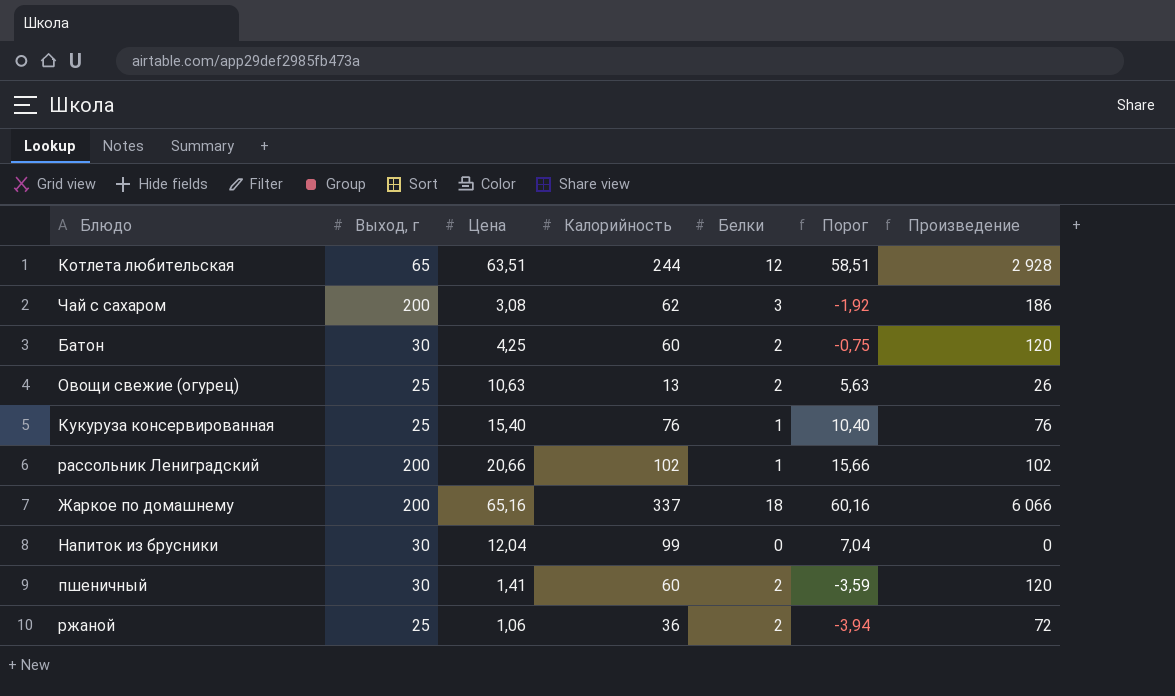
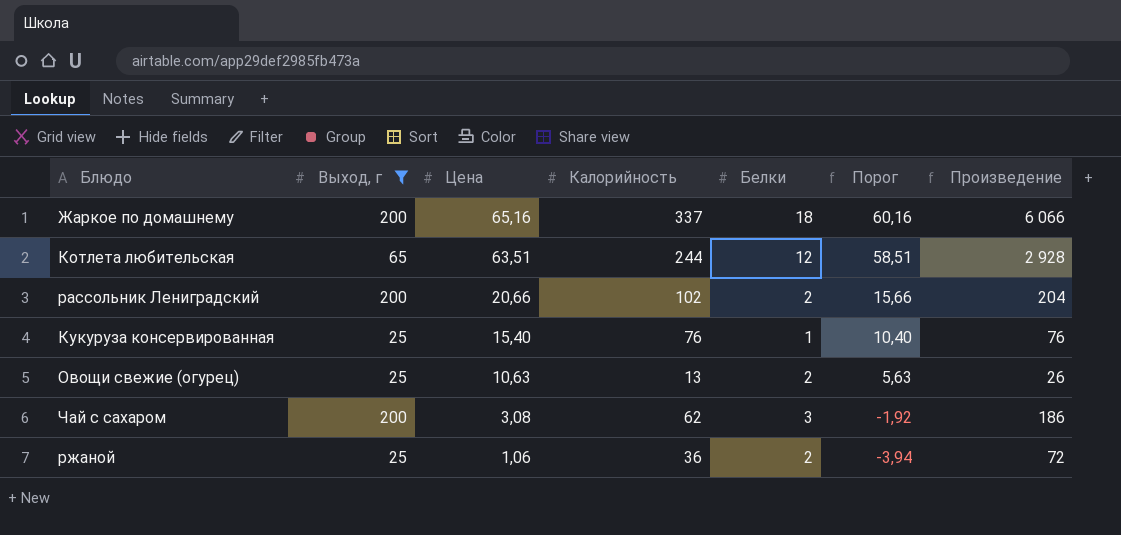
filter: none -> Выход, г != 30
row order: none -> Цена descending
рассольник Лениградский | Белки: 1 -> 2
рассольник Лениградский | Произведение: 102 -> 204

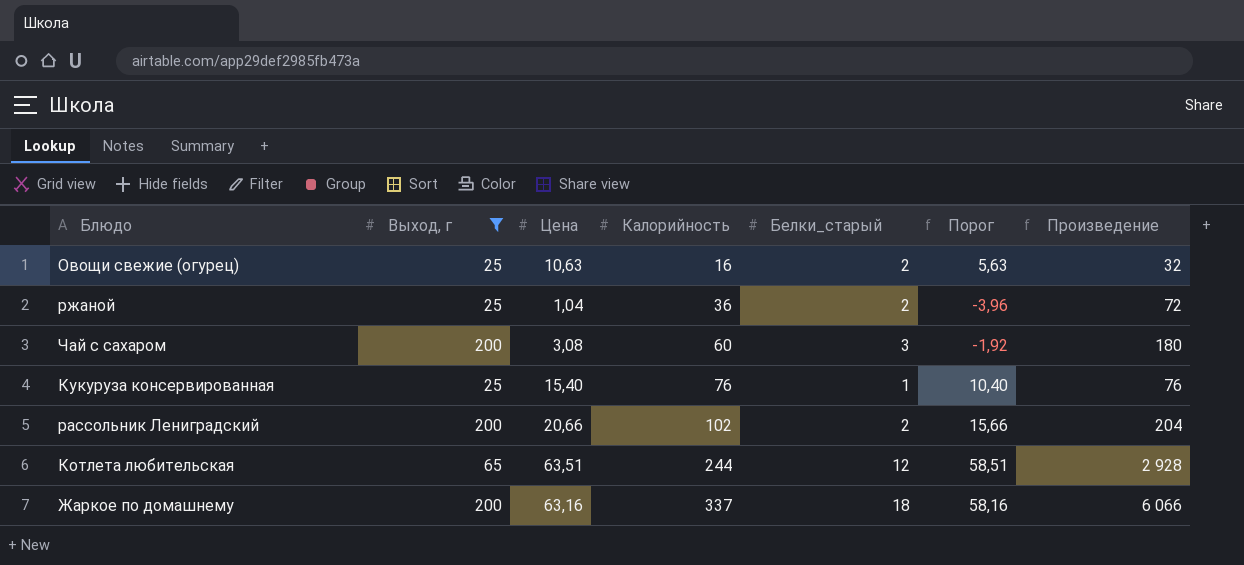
row order: Цена descending -> Калорийность ascending
column name: Белки -> Белки_старый
Овощи свежие (огурец) | Калорийность: 13 -> 16
Овощи свежие (огурец) | Произведение: 26 -> 32
ржаной | Цена: 1,06 -> 1,04
ржаной | Порог: -3,94 -> -3,96
Чай с сахаром | Калорийность: 62 -> 60
Чай с сахаром | Произведение: 186 -> 180
Жаркое по домашнему | Цена: 65,16 -> 63,16
Жаркое по домашнему | Порог: 60,16 -> 58,16

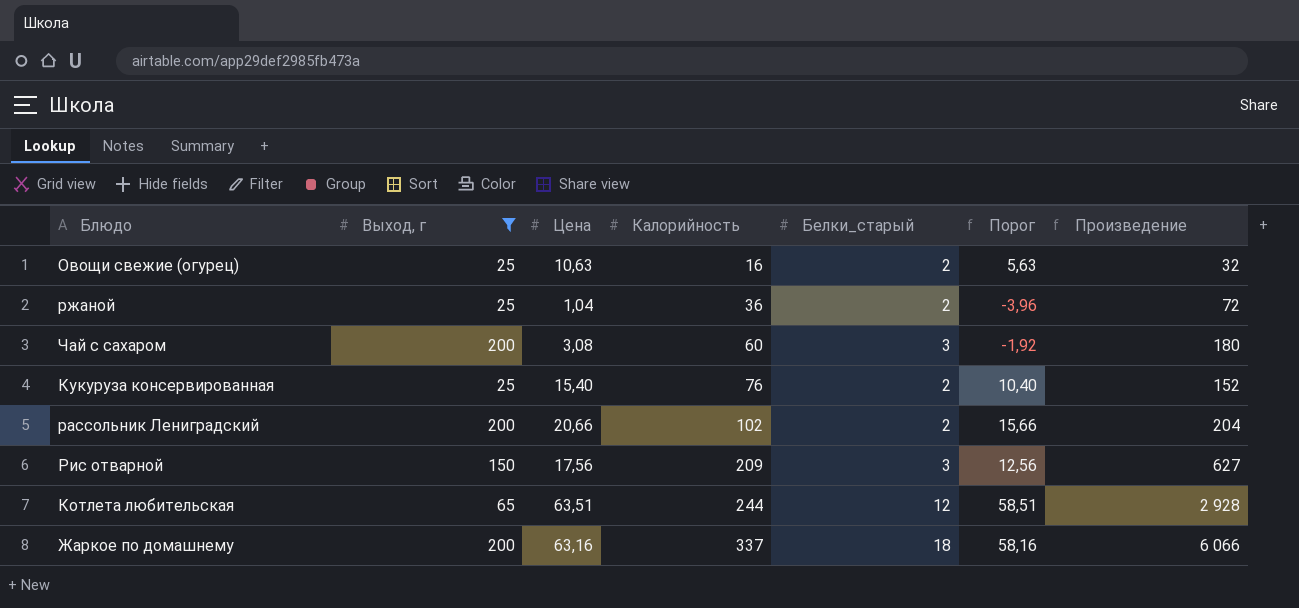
Кукуруза консервированная | Белки_старый: 1 -> 2
Кукуруза консервированная | Произведение: 76 -> 152
row Рис отварной: none -> 150 | 17,56 | 209 | 3 | 12,56 | 627

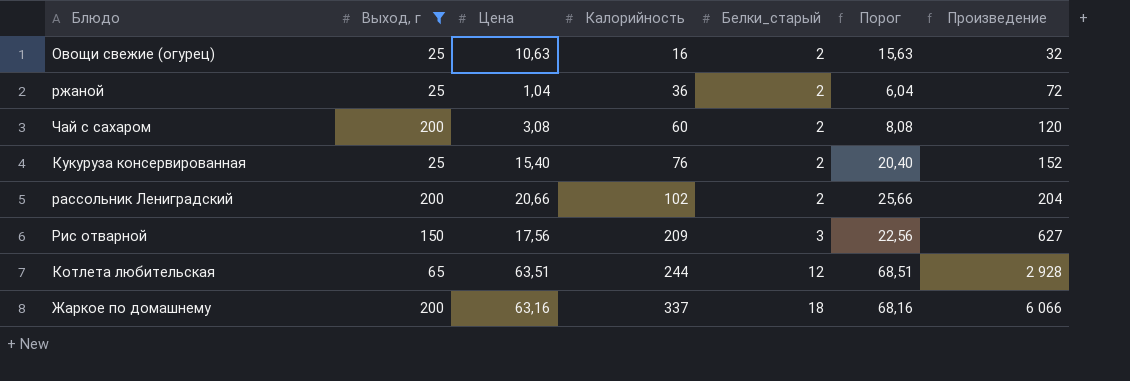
column Порог | formula: [Цена] - 5 -> [Цена] + 5
Чай с сахаром | Белки_старый: 3 -> 2
Чай с сахаром | Произведение: 180 -> 120

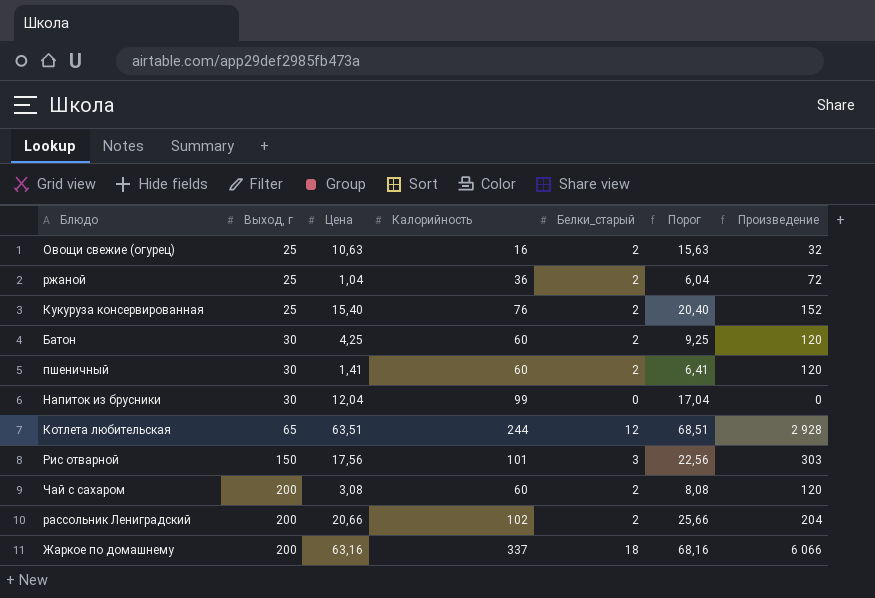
filter: Выход, г != 30 -> none
row order: Калорийность ascending -> Выход, г ascending
Рис отварной | Калорийность: 209 -> 101
Рис отварной | Произведение: 627 -> 303

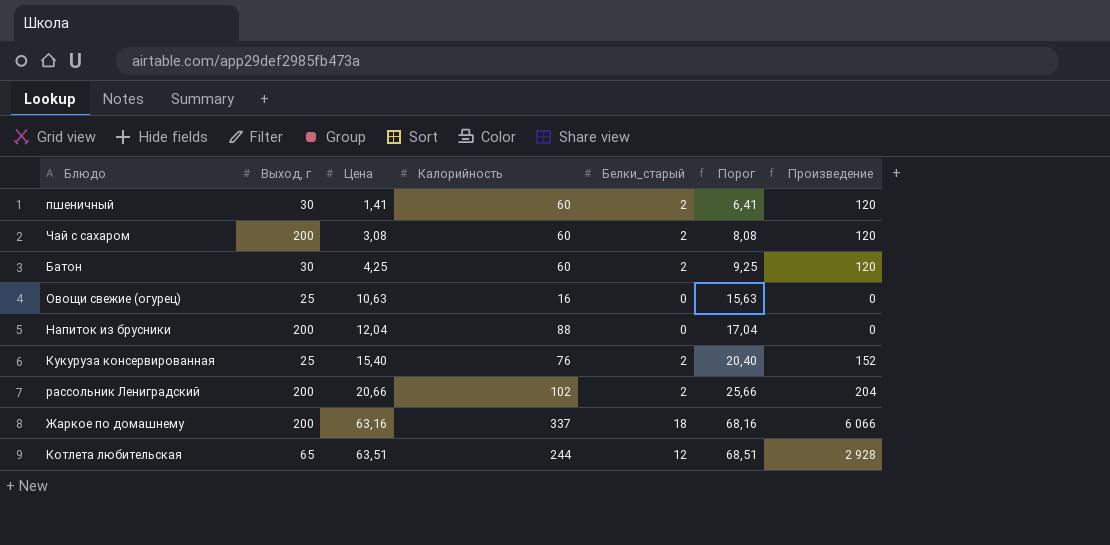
row order: Выход, г ascending -> Цена ascending
row ржаной: 25 | 1,04 | 36 | 2 | 6,04 | 72 -> none
row Рис отварной: 150 | 17,56 | 101 | 3 | 22,56 | 303 -> none
Овощи свежие (огурец) | Белки_старый: 2 -> 0
Овощи свежие (огурец) | Произведение: 32 -> 0
Напиток из брусники | Выход, г: 30 -> 200
Напиток из брусники | Калорийность: 99 -> 88

